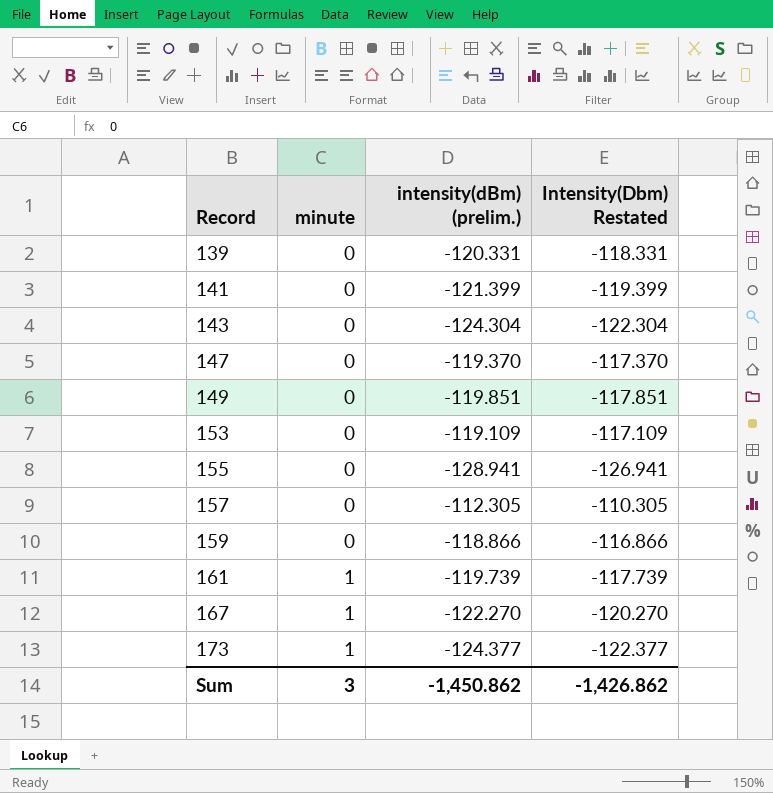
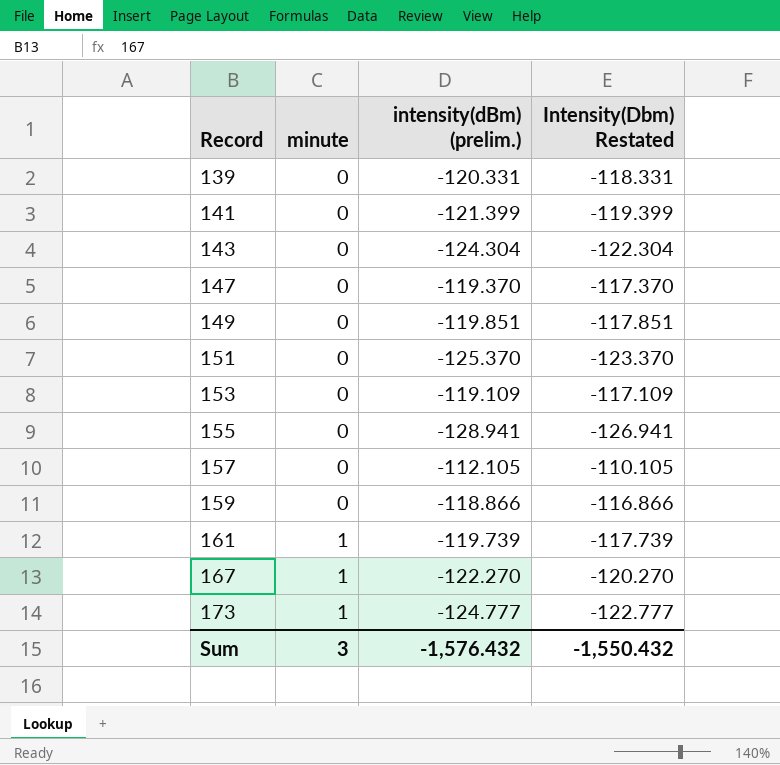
row 151: none -> 0 | -125.370 | -123.370
157 | intensity(dBm) (prelim.): -112.305 -> -112.105
157 | Intensity(Dbm) Restated: -110.305 -> -110.105
173 | intensity(dBm) (prelim.): -124.377 -> -124.777
173 | Intensity(Dbm) Restated: -122.377 -> -122.777
Sum | intensity(dBm) (prelim.): -1,450.862 -> -1,576.432
Sum | Intensity(Dbm) Restated: -1,426.862 -> -1,550.432

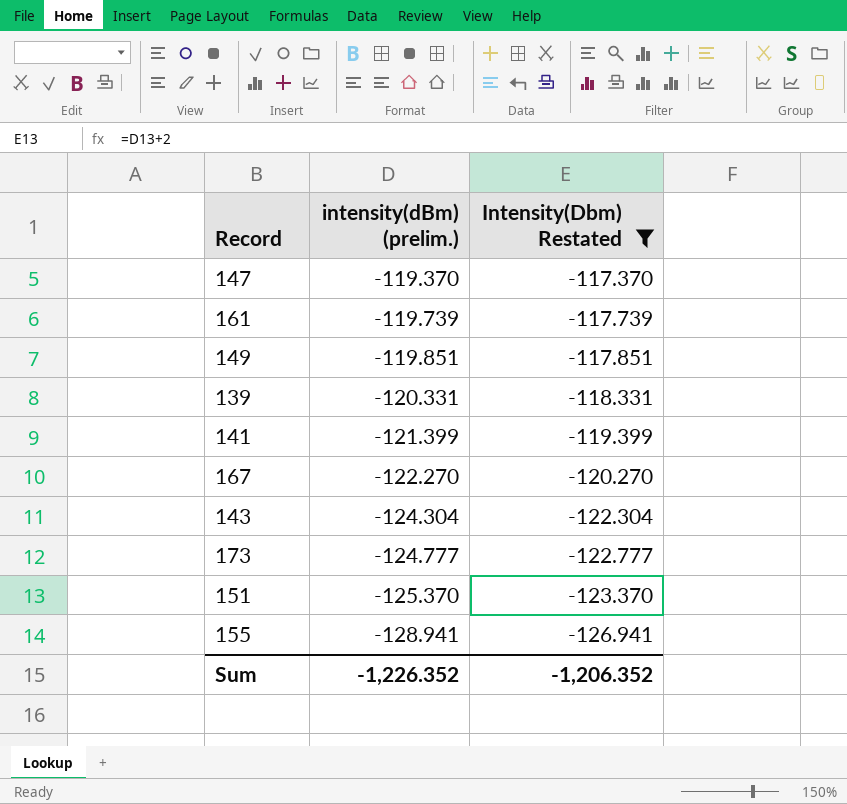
filter: none -> Intensity(Dbm) Restated <= -117.370
row order: Record ascending -> intensity(dBm) (prelim.) descending
column minute | position: 2 -> none
Sum | intensity(dBm) (prelim.): -1,576.432 -> -1,226.352
Sum | Intensity(Dbm) Restated: -1,550.432 -> -1,206.352

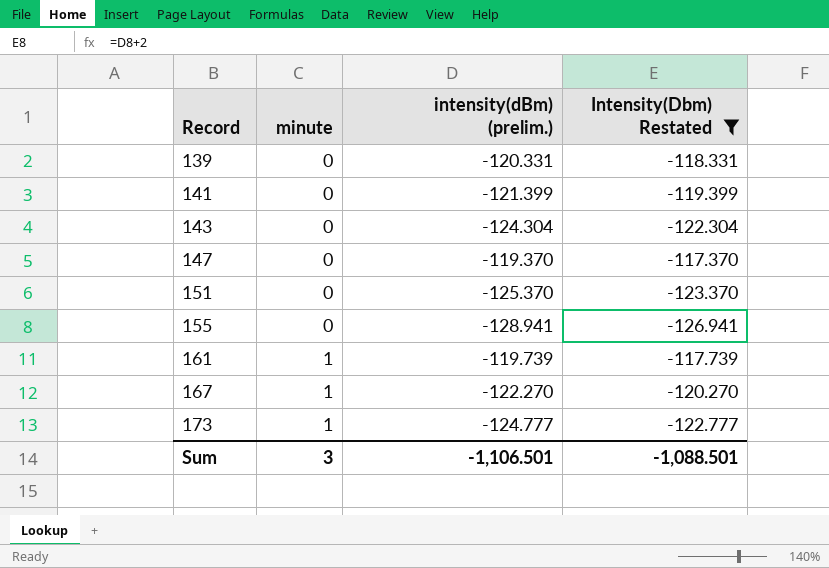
row order: intensity(dBm) (prelim.) descending -> Record ascending
column minute | position: none -> 2
row 149: -119.851 | -117.851 -> none
Sum | intensity(dBm) (prelim.): -1,226.352 -> -1,106.501
Sum | Intensity(Dbm) Restated: -1,206.352 -> -1,088.501

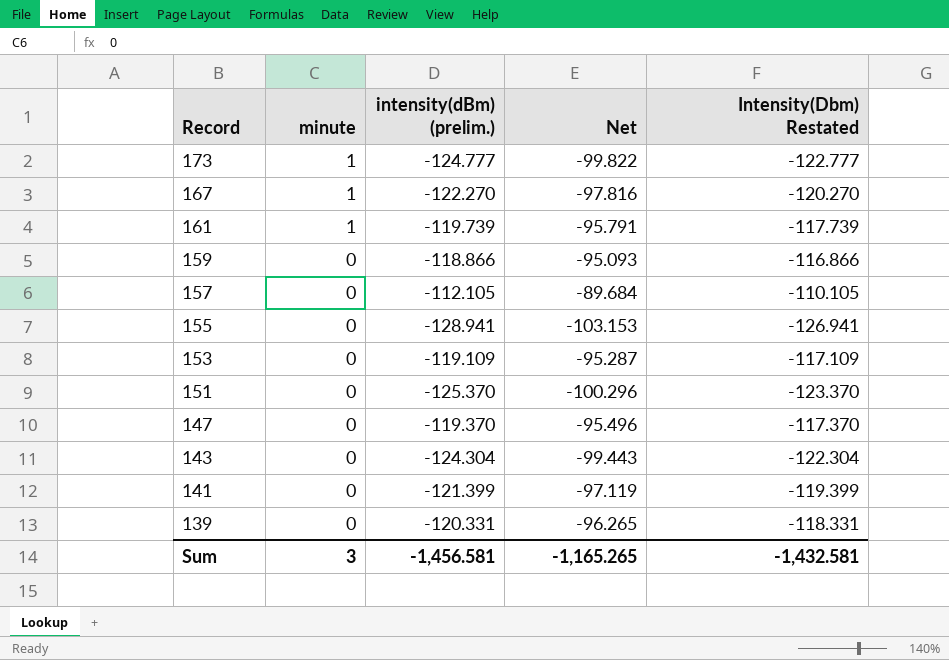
filter: Intensity(Dbm) Restated <= -117.370 -> none
row order: Record ascending -> Record descending
column Net | formula: none -> [intensity(dBm) (prelim.)] * 0.8
Sum | intensity(dBm) (prelim.): -1,106.501 -> -1,456.581
Sum | Intensity(Dbm) Restated: -1,088.501 -> -1,432.581

